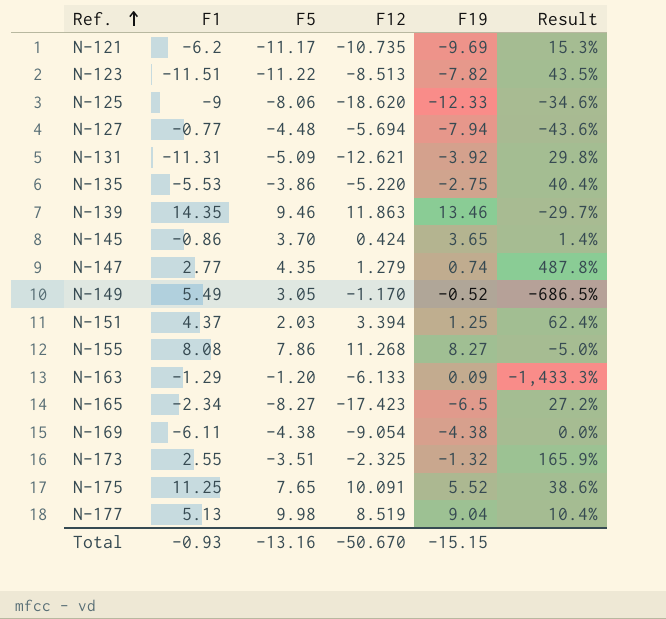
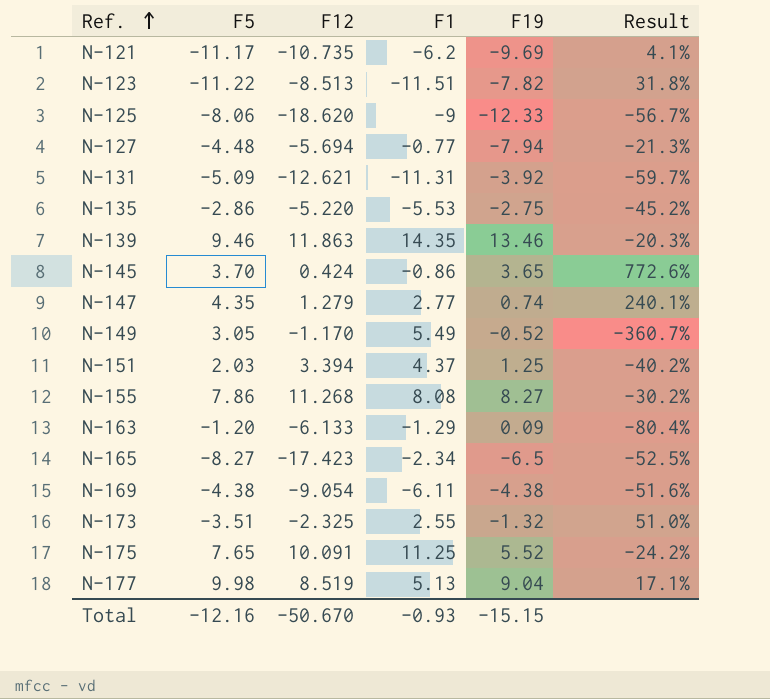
column F1 | position: 2 -> 4
column Result | formula: ([F5] - [F19]) / [F19] -> ([F5] - [F12]) / [F12]
N-135 | F5: -3.86 -> -2.86
Total | F5: -13.16 -> -12.16

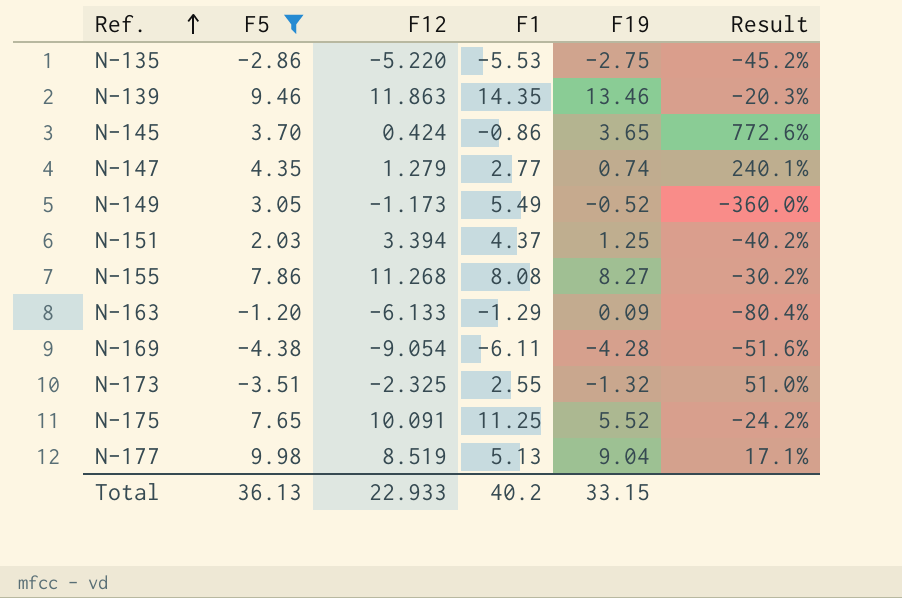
filter: none -> F5 >= -4.38
N-149 | F12: -1.170 -> -1.173
N-149 | Result: -360.7% -> -360.0%
N-169 | F19: -4.38 -> -4.28
Total | F5: -12.16 -> 36.13
Total | F12: -50.670 -> 22.933
Total | F1: -0.93 -> 40.2
Total | F19: -15.15 -> 33.15

